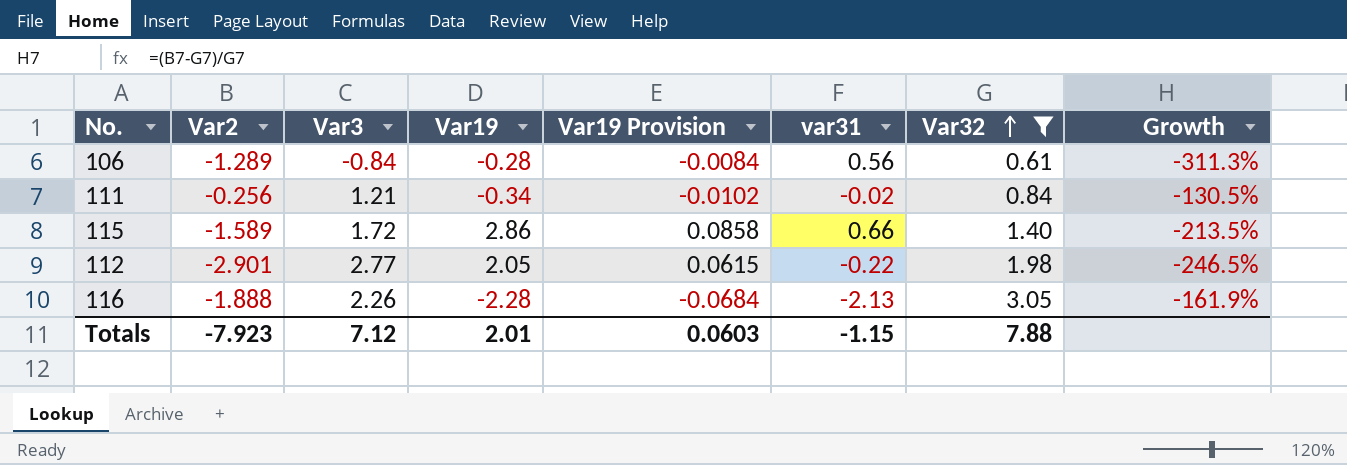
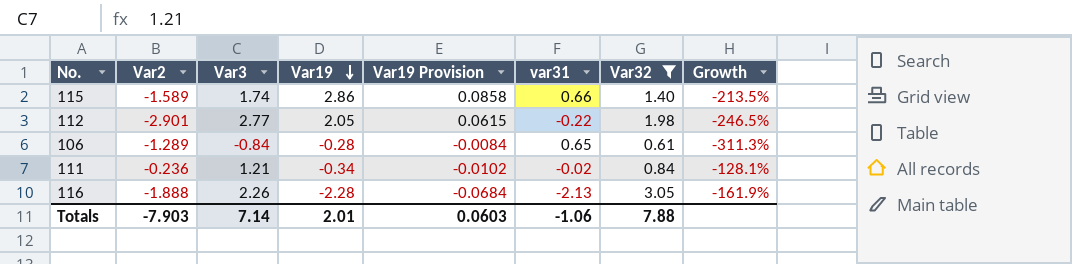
row order: Var32 ascending -> Var19 descending
115 | Var3: 1.72 -> 1.74
106 | var31: 0.56 -> 0.65
111 | Var2: -0.256 -> -0.236
111 | Growth: -130.5% -> -128.1%
Totals | Var2: -7.923 -> -7.903
Totals | Var3: 7.12 -> 7.14
Totals | var31: -1.15 -> -1.06

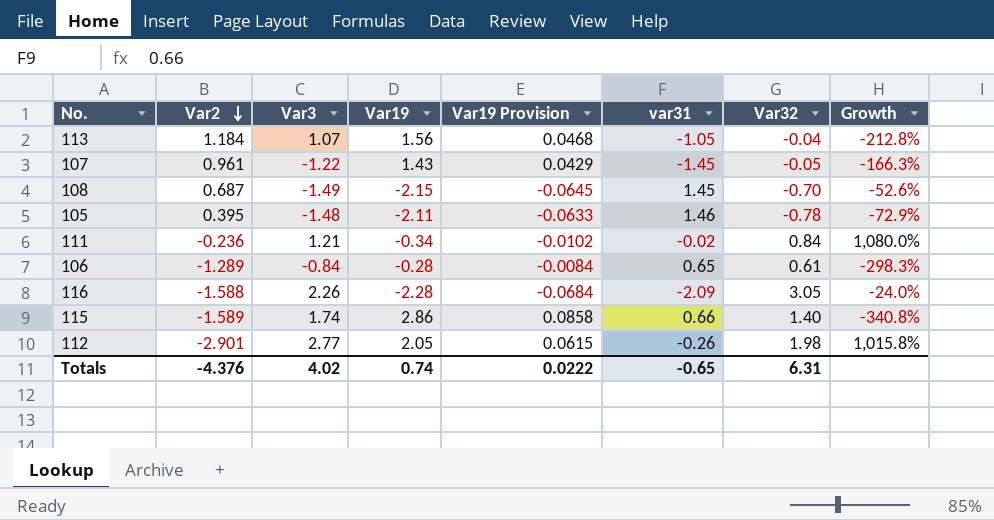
filter: Var32 >= 0.61 -> none
row order: Var19 descending -> Var2 descending
column Growth | formula: ([Var2] - [Var32]) / [Var32] -> ([Var2] - [var31]) / [var31]
116 | Var2: -1.888 -> -1.588
116 | var31: -2.13 -> -2.09
112 | var31: -0.22 -> -0.26
Totals | Var2: -7.903 -> -4.376
Totals | Var3: 7.14 -> 4.02
Totals | Var19: 2.01 -> 0.74
Totals | Var19 Provision: 0.0603 -> 0.0222
Totals | var31: -1.06 -> -0.65
Totals | Var32: 7.88 -> 6.31

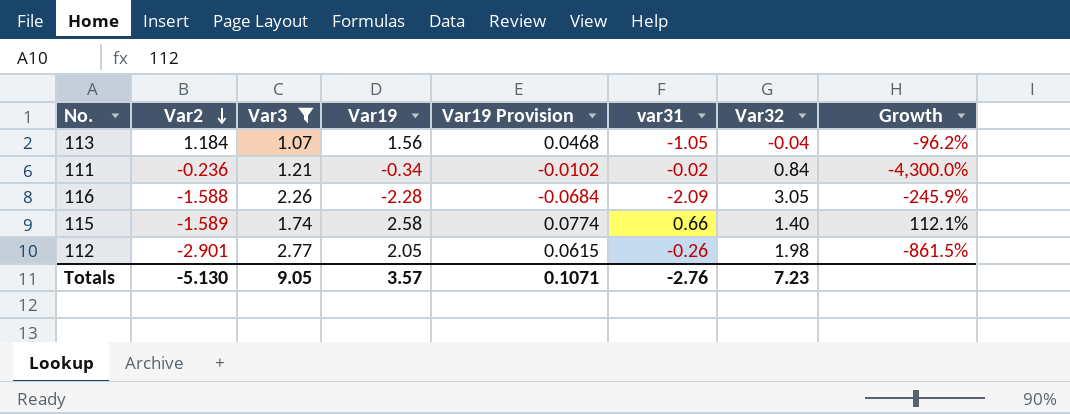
filter: none -> Var3 >= 1.07
column Growth | formula: ([Var2] - [var31]) / [var31] -> ([Var32] - [var31]) / [var31]
115 | Var19: 2.86 -> 2.58
115 | Var19 Provision: 0.0858 -> 0.0774
Totals | Var2: -4.376 -> -5.130
Totals | Var3: 4.02 -> 9.05
Totals | Var19: 0.74 -> 3.57
Totals | Var19 Provision: 0.0222 -> 0.1071
Totals | var31: -0.65 -> -2.76
Totals | Var32: 6.31 -> 7.23

